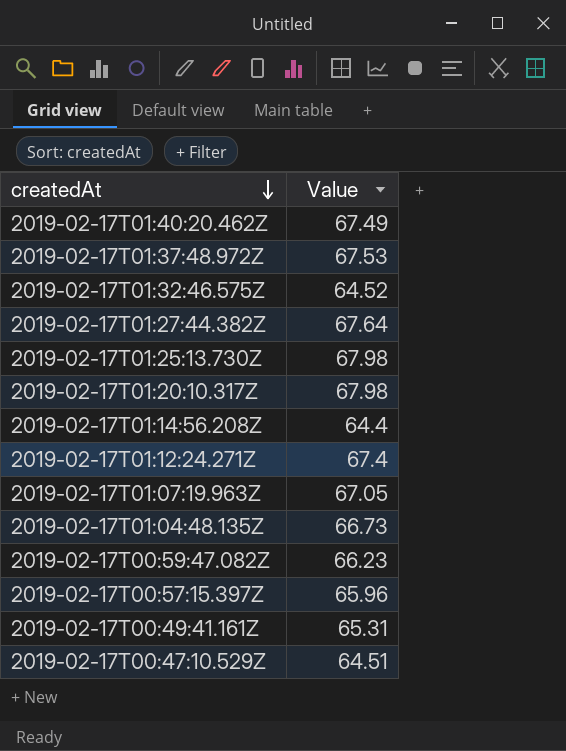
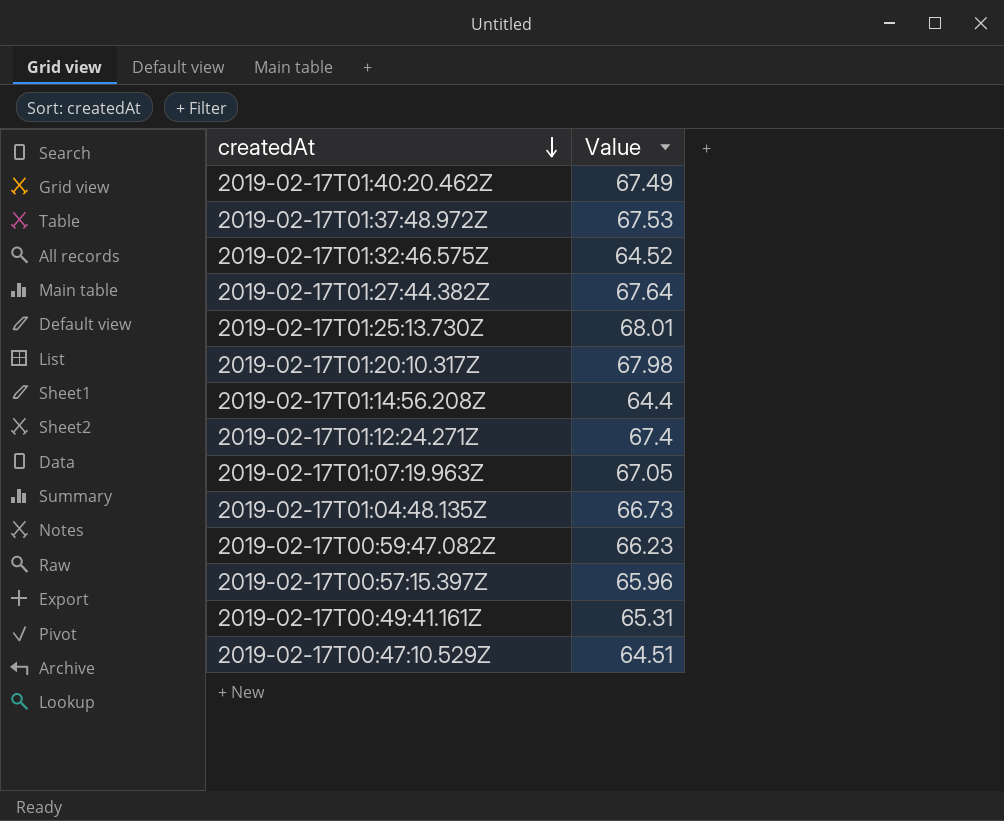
2019-02-17T01:25:13.730Z | Value: 67.98 -> 68.01

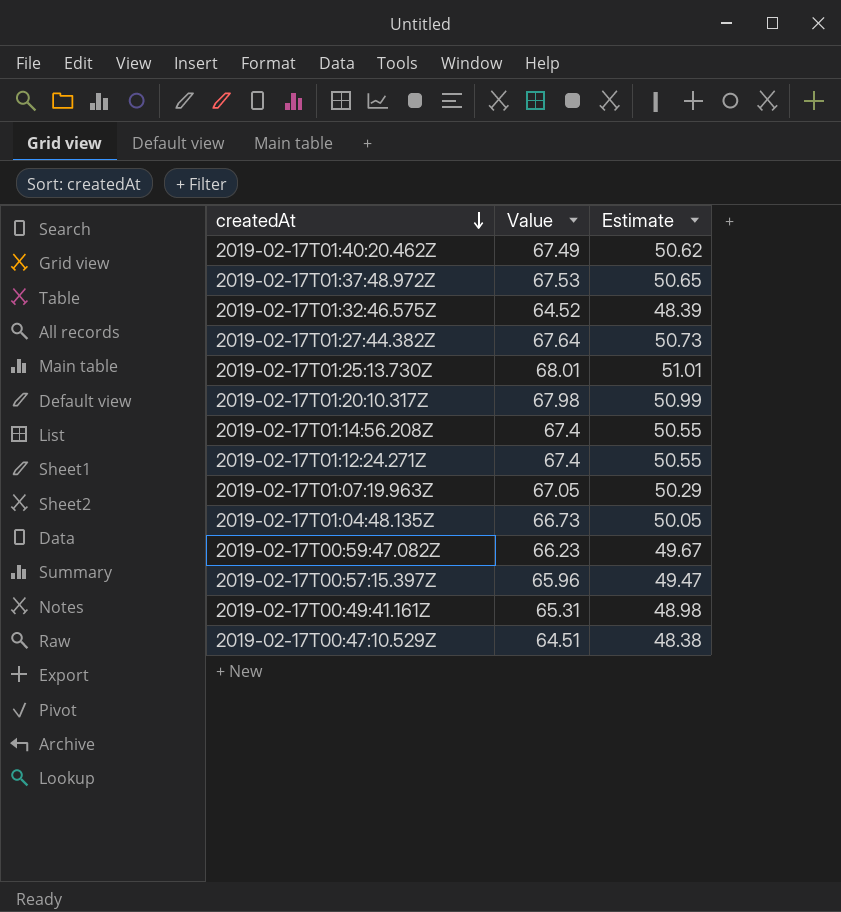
column Estimate | formula: none -> [Value] * 0.75
2019-02-17T01:14:56.208Z | Value: 64.4 -> 67.4

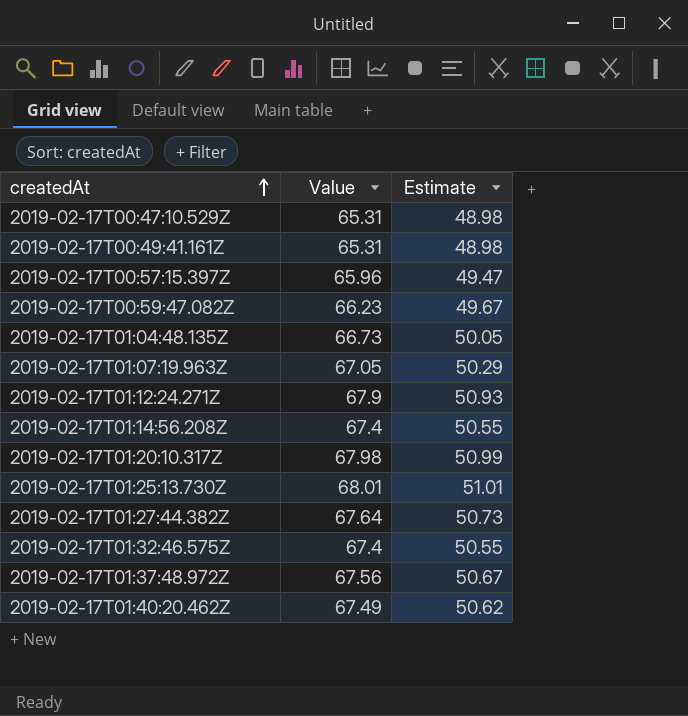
row order: createdAt descending -> createdAt ascending
2019-02-17T00:47:10.529Z | Value: 64.51 -> 65.31
2019-02-17T00:47:10.529Z | Estimate: 48.38 -> 48.98
2019-02-17T01:12:24.271Z | Value: 67.4 -> 67.9
2019-02-17T01:12:24.271Z | Estimate: 50.55 -> 50.93
2019-02-17T01:32:46.575Z | Value: 64.52 -> 67.4
2019-02-17T01:32:46.575Z | Estimate: 48.39 -> 50.55
2019-02-17T01:37:48.972Z | Value: 67.53 -> 67.56
2019-02-17T01:37:48.972Z | Estimate: 50.65 -> 50.67

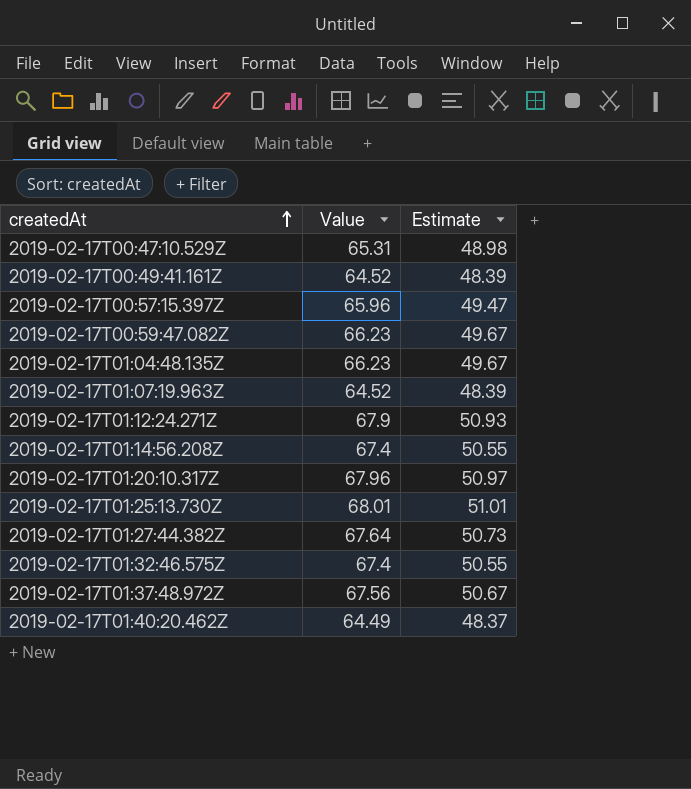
2019-02-17T00:49:41.161Z | Value: 65.31 -> 64.52
2019-02-17T00:49:41.161Z | Estimate: 48.98 -> 48.39
2019-02-17T01:04:48.135Z | Value: 66.73 -> 66.23
2019-02-17T01:04:48.135Z | Estimate: 50.05 -> 49.67
2019-02-17T01:07:19.963Z | Value: 67.05 -> 64.52
2019-02-17T01:07:19.963Z | Estimate: 50.29 -> 48.39
2019-02-17T01:20:10.317Z | Value: 67.98 -> 67.96
2019-02-17T01:20:10.317Z | Estimate: 50.99 -> 50.97
2019-02-17T01:40:20.462Z | Value: 67.49 -> 64.49
2019-02-17T01:40:20.462Z | Estimate: 50.62 -> 48.37

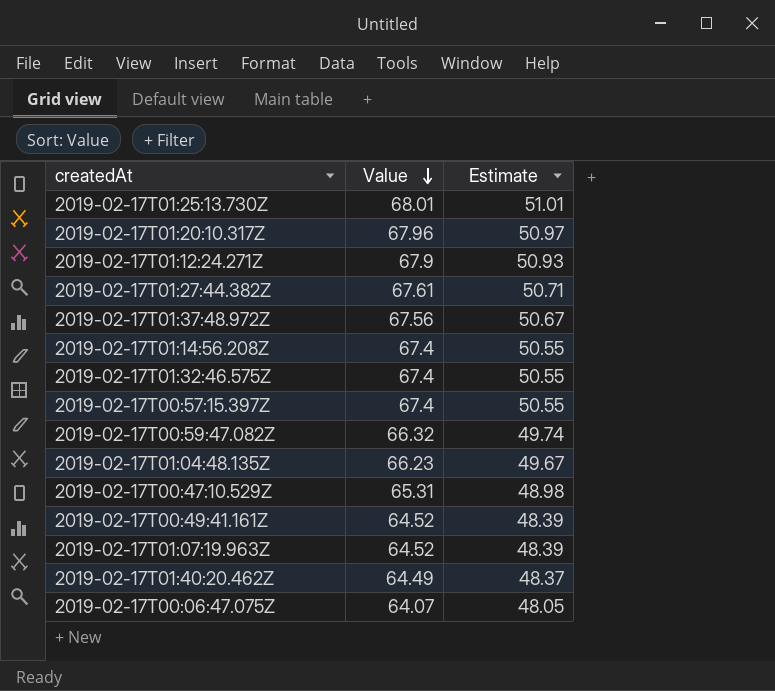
row order: createdAt ascending -> Value descending
2019-02-17T01:27:44.382Z | Value: 67.64 -> 67.61
2019-02-17T01:27:44.382Z | Estimate: 50.73 -> 50.71
2019-02-17T00:57:15.397Z | Value: 65.96 -> 67.4
2019-02-17T00:57:15.397Z | Estimate: 49.47 -> 50.55
2019-02-17T00:59:47.082Z | Value: 66.23 -> 66.32
2019-02-17T00:59:47.082Z | Estimate: 49.67 -> 49.74
row 2019-02-17T00:06:47.075Z: none -> 64.07 | 48.05

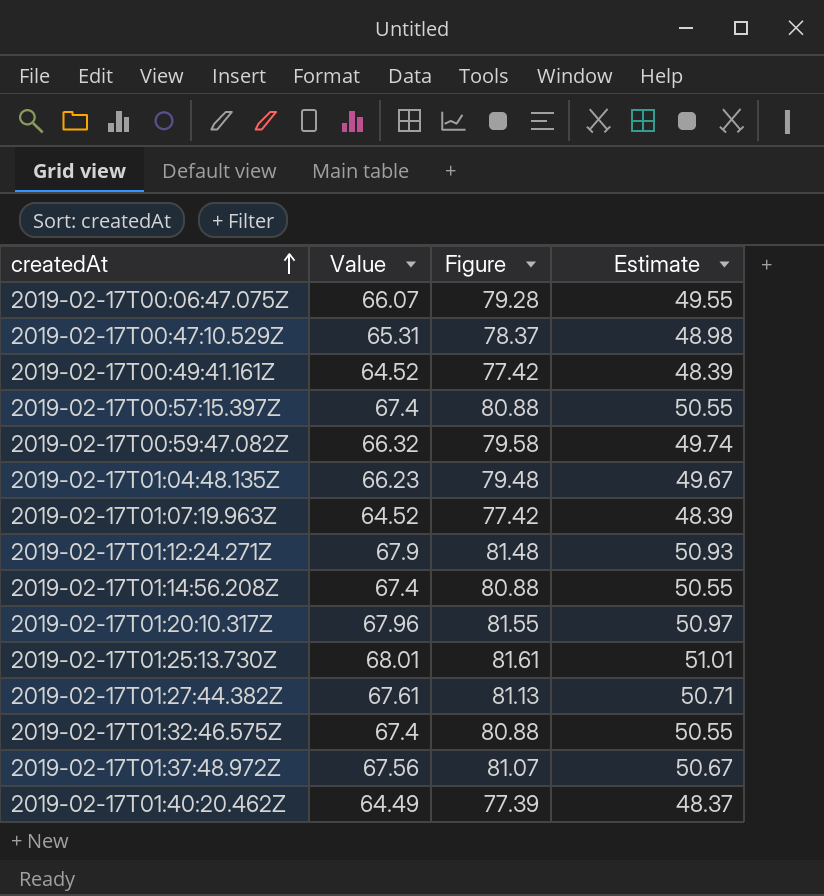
row order: Value descending -> createdAt ascending
column Figure | formula: none -> [Value] * 1.2
2019-02-17T00:06:47.075Z | Value: 64.07 -> 66.07
2019-02-17T00:06:47.075Z | Estimate: 48.05 -> 49.55

